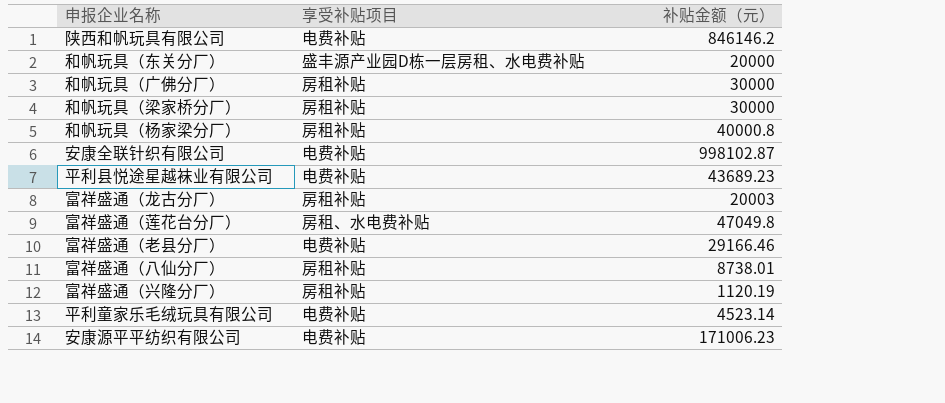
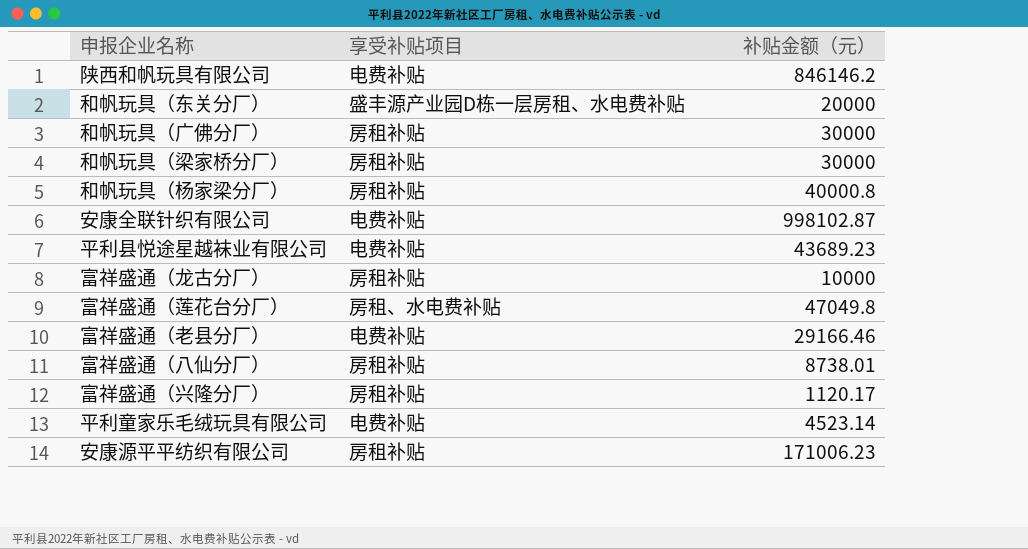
富祥盛通（龙古分厂） | 补贴金额（元）: 20003 -> 10000
富祥盛通（兴隆分厂） | 补贴金额（元）: 1120.19 -> 1120.17
安康源平平纺织有限公司 | 享受补贴项目: 电费补贴 -> 房租补贴

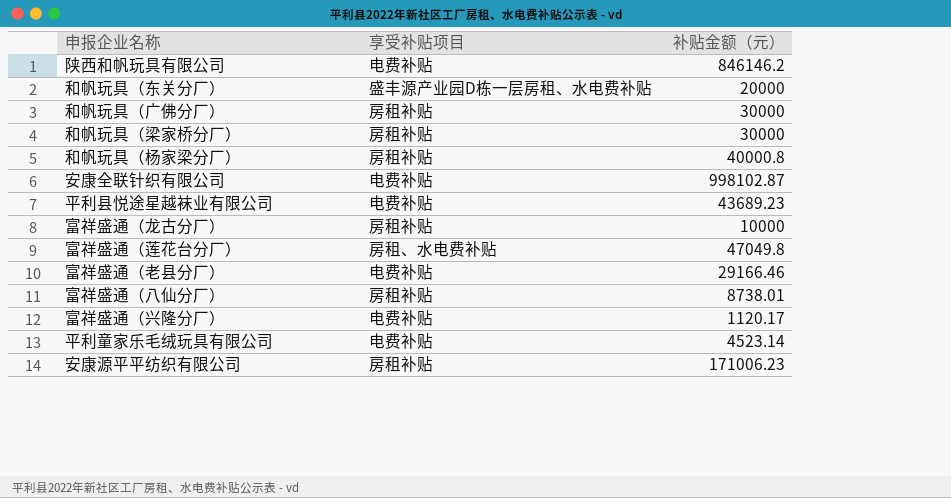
富祥盛通（兴隆分厂） | 享受补贴项目: 房租补贴 -> 电费补贴

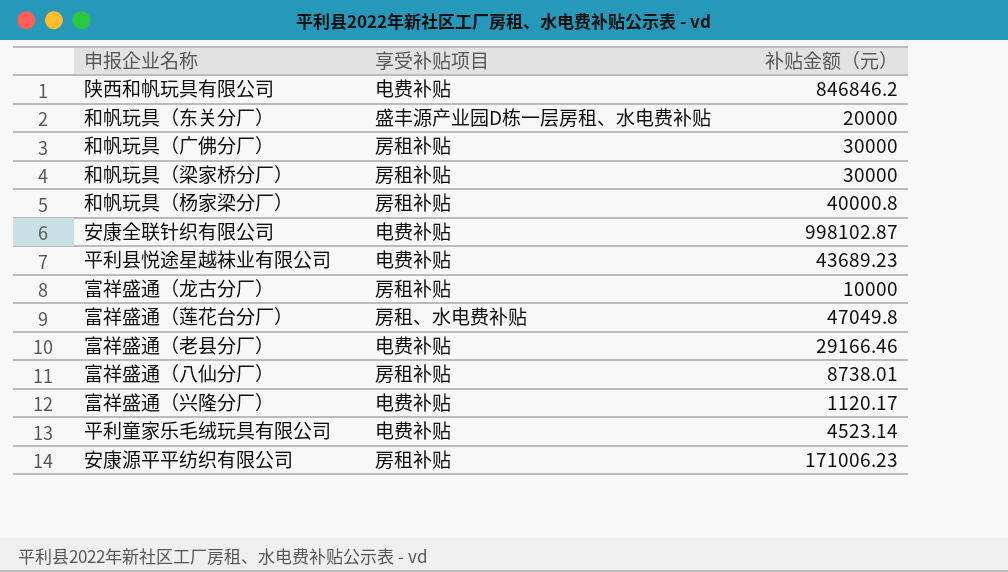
陕西和帆玩具有限公司 | 补贴金额（元）: 846146.2 -> 846846.2

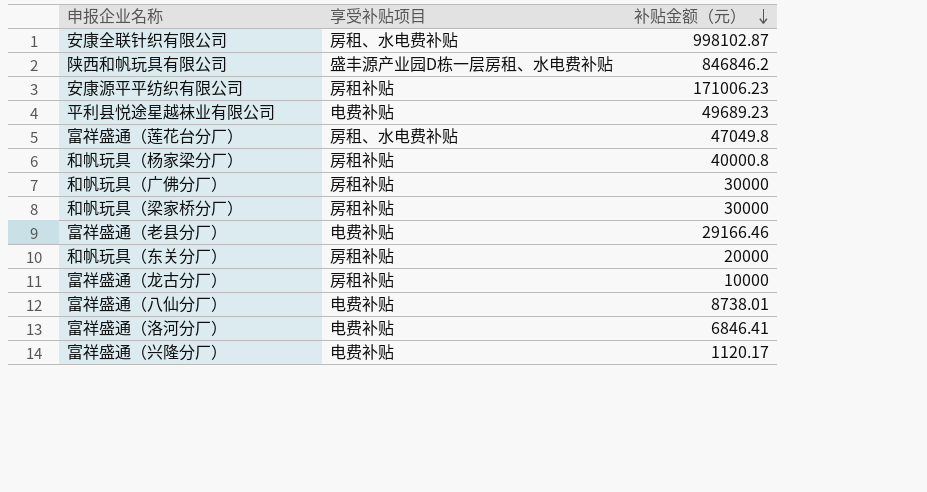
row order: none -> 补贴金额（元） descending
row 平利童家乐毛绒玩具有限公司: 电费补贴 | 4523.14 -> none
安康全联针织有限公司 | 享受补贴项目: 电费补贴 -> 房租、水电费补贴
陕西和帆玩具有限公司 | 享受补贴项目: 电费补贴 -> 盛丰源产业园D栋一层房租、水电费补贴
平利县悦途星越袜业有限公司 | 补贴金额（元）: 43689.23 -> 49689.23
和帆玩具（东关分厂） | 享受补贴项目: 盛丰源产业园D栋一层房租、水电费补贴 -> 房租补贴
富祥盛通（八仙分厂） | 享受补贴项目: 房租补贴 -> 电费补贴
row 富祥盛通（洛河分厂）: none -> 电费补贴 | 6846.41

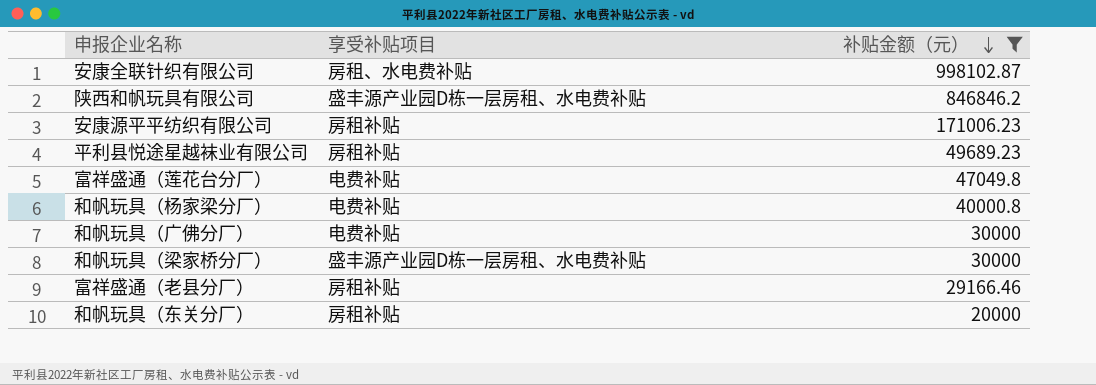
filter: none -> 补贴金额（元） >= 20000
平利县悦途星越袜业有限公司 | 享受补贴项目: 电费补贴 -> 房租补贴
富祥盛通（莲花台分厂） | 享受补贴项目: 房租、水电费补贴 -> 电费补贴
和帆玩具（杨家梁分厂） | 享受补贴项目: 房租补贴 -> 电费补贴
和帆玩具（广佛分厂） | 享受补贴项目: 房租补贴 -> 电费补贴
和帆玩具（梁家桥分厂） | 享受补贴项目: 房租补贴 -> 盛丰源产业园D栋一层房租、水电费补贴
富祥盛通（老县分厂） | 享受补贴项目: 电费补贴 -> 房租补贴

